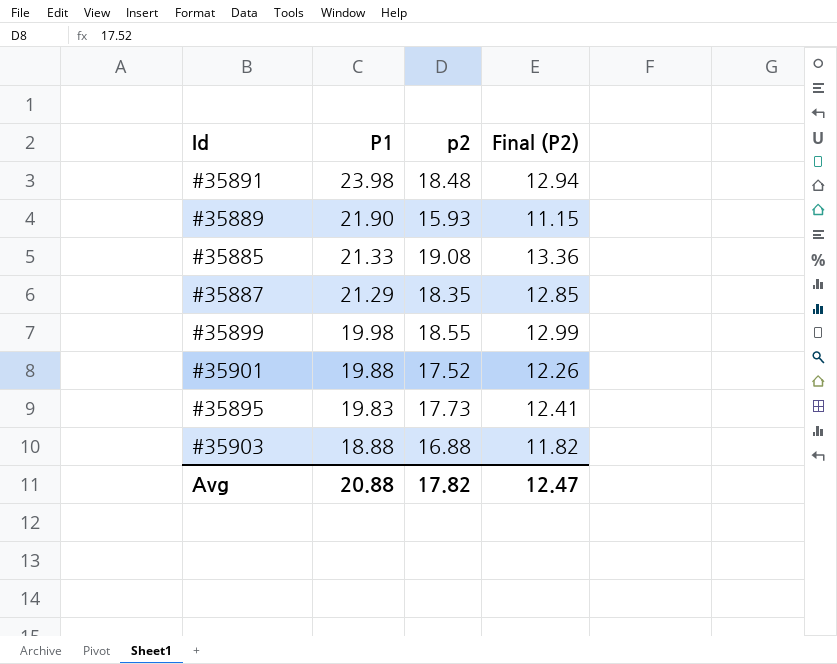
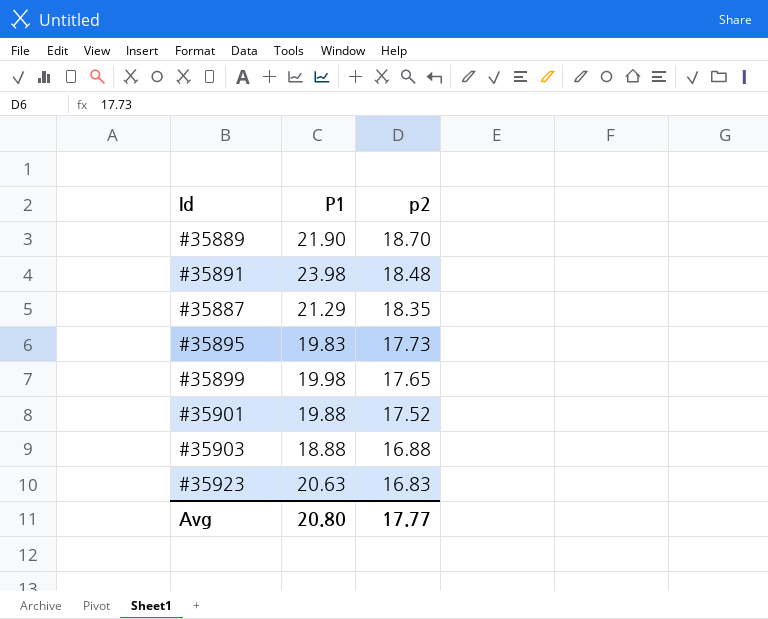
row order: P1 descending -> p2 descending
column Final (P2) | formula: [p2] * 0.7 -> none
row #35885: 21.33 | 19.08 | 13.36 -> none
#35889 | p2: 15.93 -> 18.70
#35899 | p2: 18.55 -> 17.65
row #35923: none -> 20.63 | 16.83
Avg | P1: 20.88 -> 20.80
Avg | p2: 17.82 -> 17.77

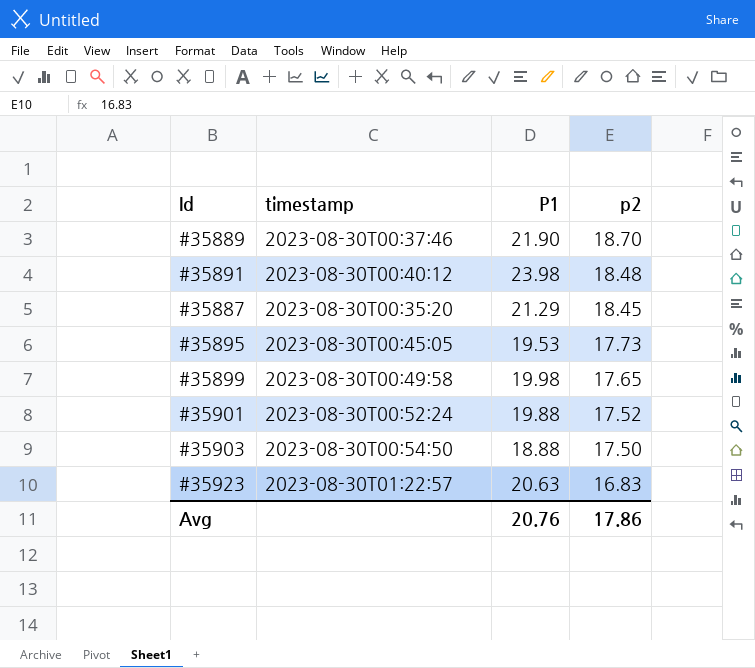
column timestamp | position: none -> 2
#35887 | p2: 18.35 -> 18.45
#35895 | P1: 19.83 -> 19.53
#35903 | p2: 16.88 -> 17.50
Avg | P1: 20.80 -> 20.76
Avg | p2: 17.77 -> 17.86

